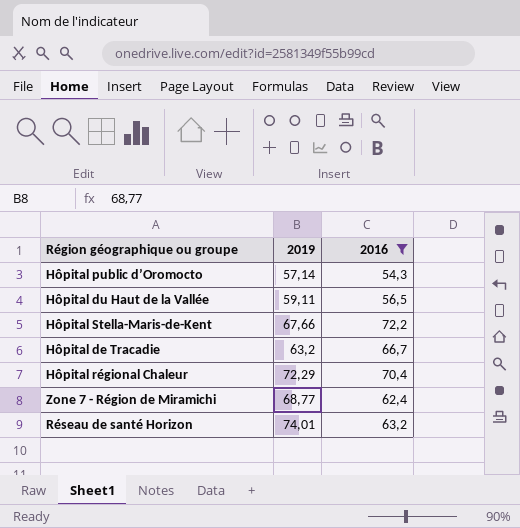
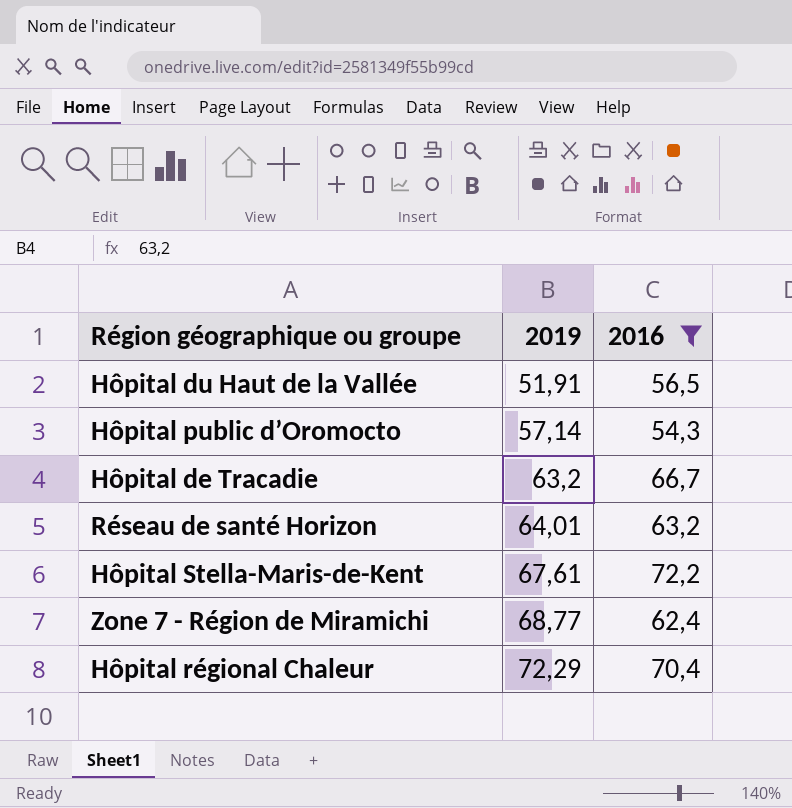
row order: none -> 2019 ascending
Hôpital du Haut de la Vallée | 2019: 59,11 -> 51,91
Réseau de santé Horizon | 2019: 74,01 -> 64,01
Hôpital Stella-Maris-de-Kent | 2019: 67,66 -> 67,61

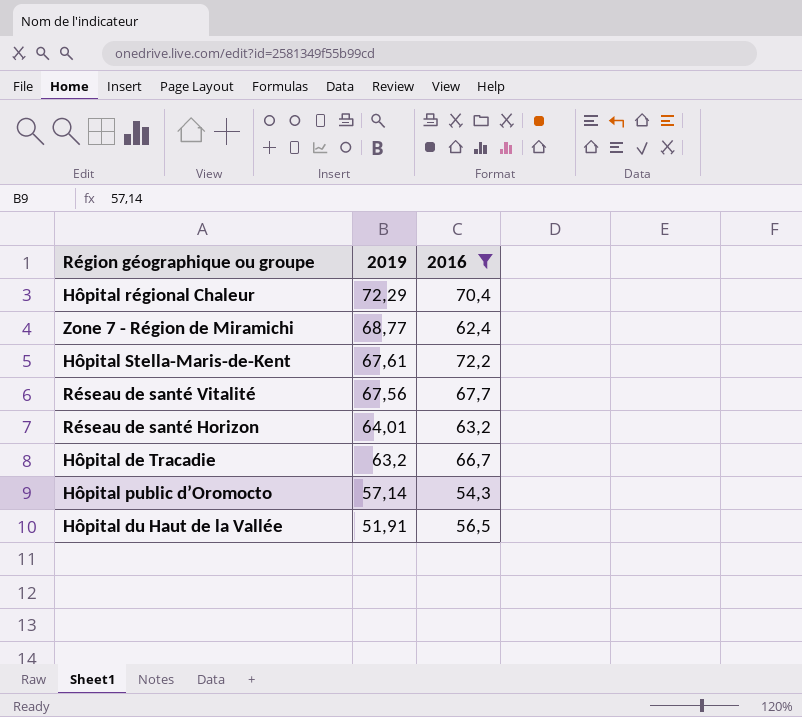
row order: 2019 ascending -> 2019 descending
row Réseau de santé Vitalité: none -> 67,56 | 67,7

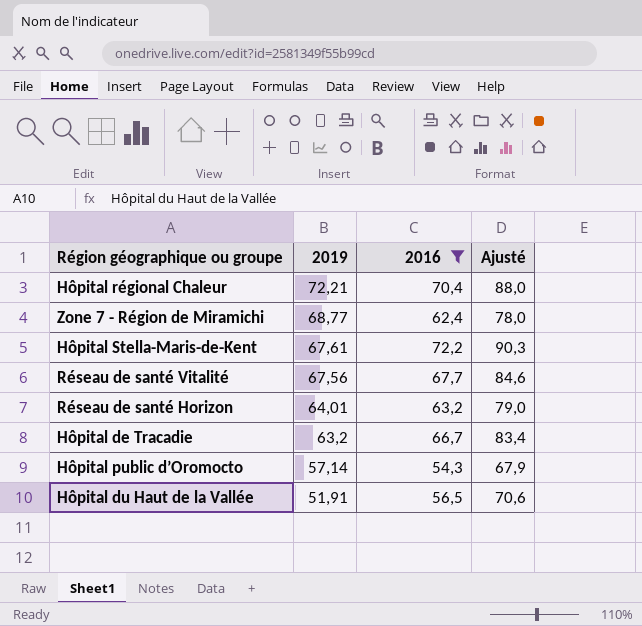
column Ajusté | formula: none -> [2016] * 1,25
Hôpital régional Chaleur | 2019: 72,29 -> 72,21

